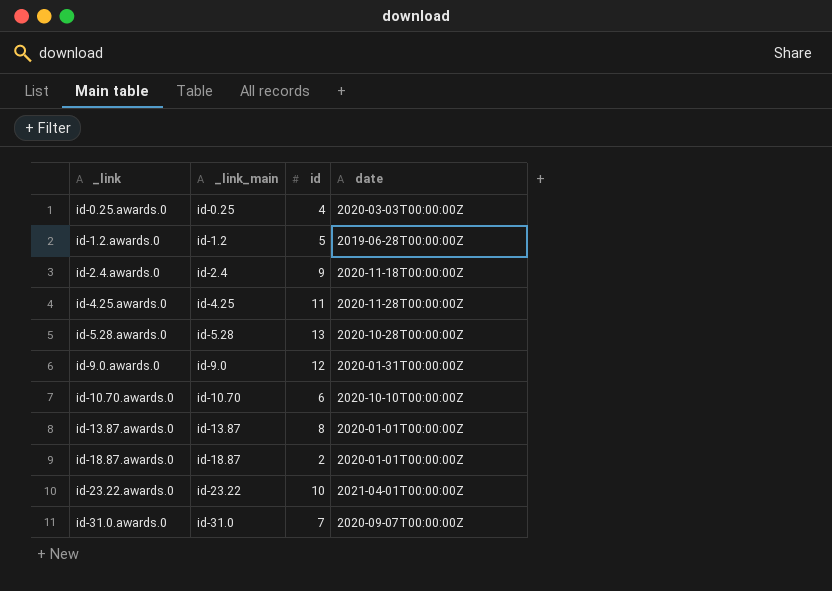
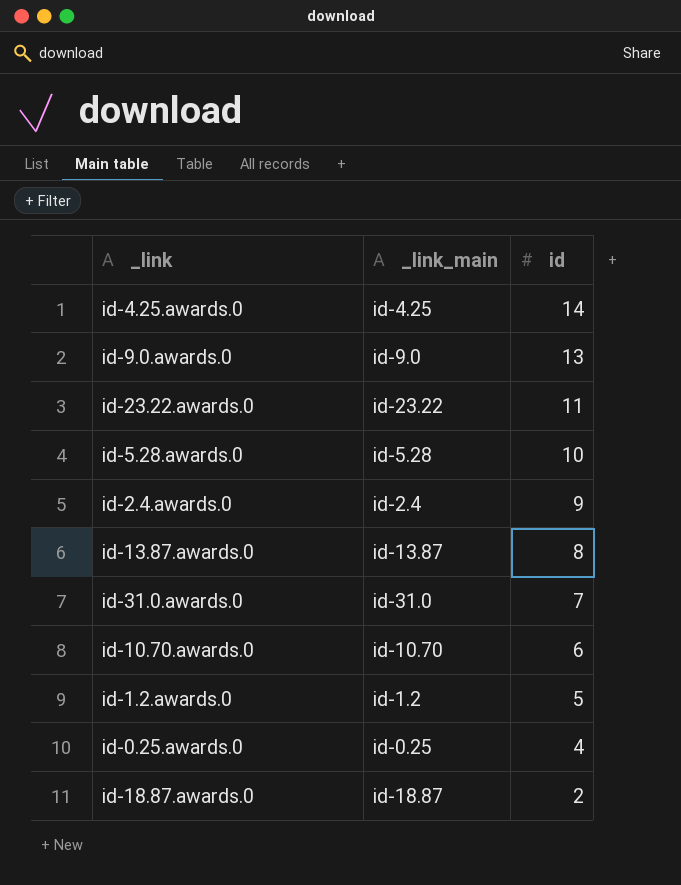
row order: _link ascending -> id descending
column date | position: 4 -> none
id-4.25.awards.0 | id: 11 -> 14
id-9.0.awards.0 | id: 12 -> 13
id-23.22.awards.0 | id: 10 -> 11
id-5.28.awards.0 | id: 13 -> 10

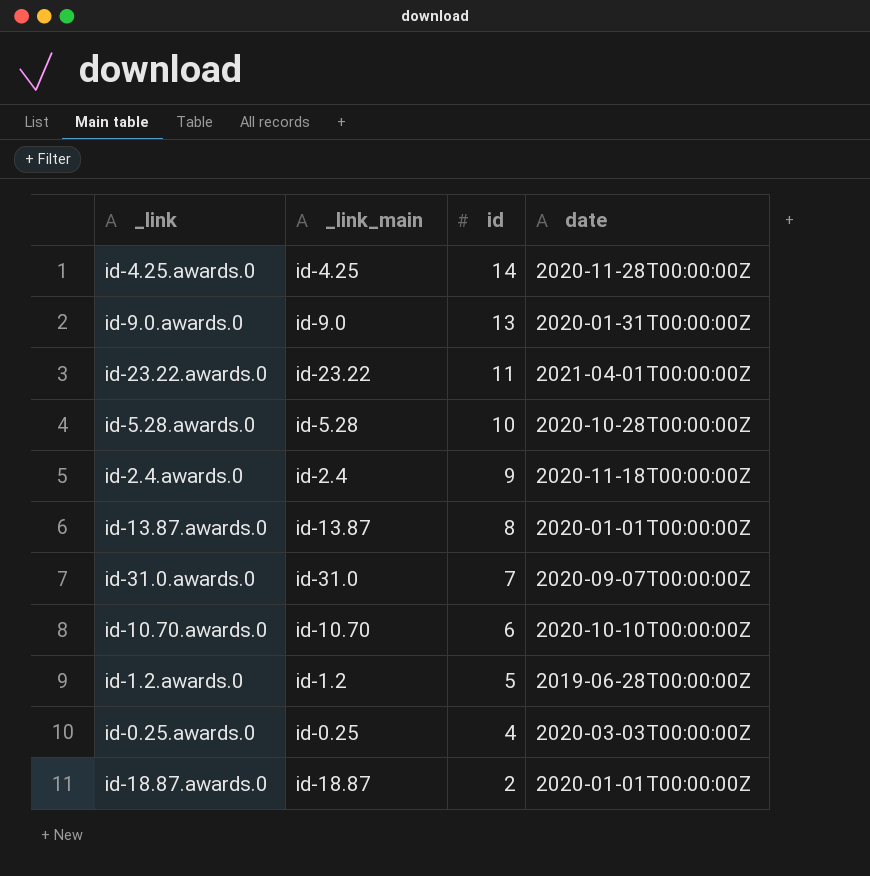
column date | position: none -> 4

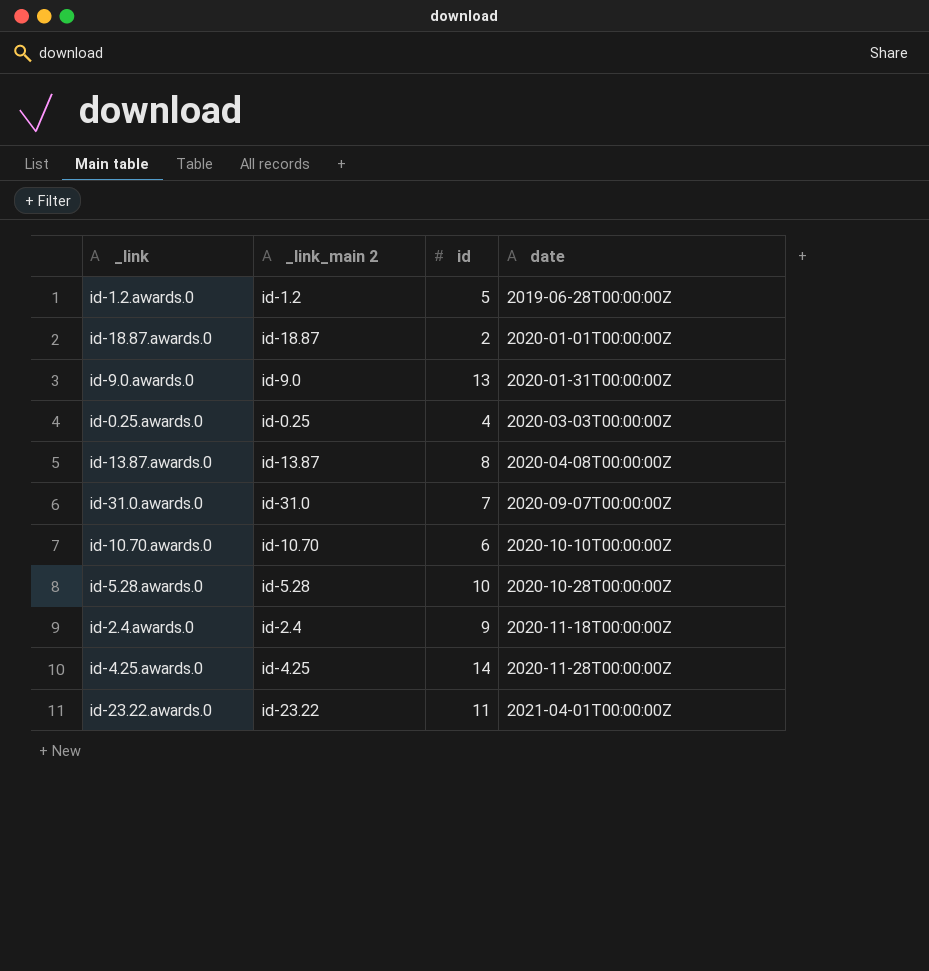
row order: id descending -> date ascending
column name: _link_main -> _link_main 2
id-13.87.awards.0 | date: 2020-01-01T00:00:00Z -> 2020-04-08T00:00:00Z

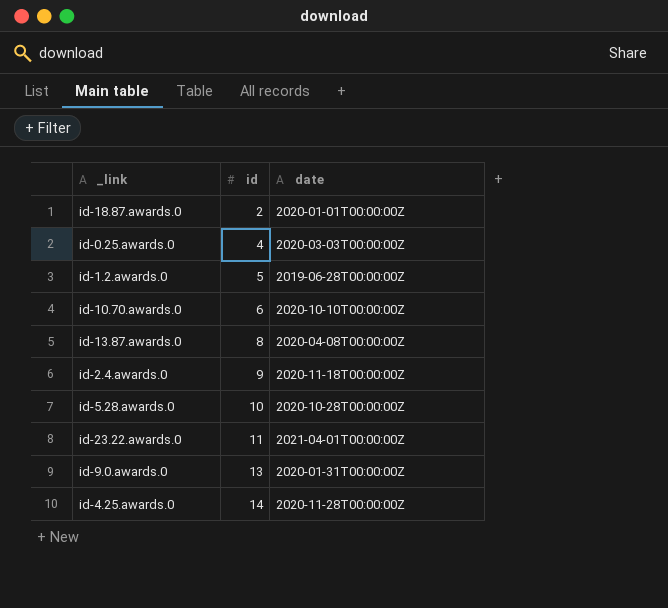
row order: date ascending -> id ascending
column _link_main 2 | position: 2 -> none
row id-31.0.awards.0: id-31.0 | 7 | 2020-09-07T00:00:00Z -> none

